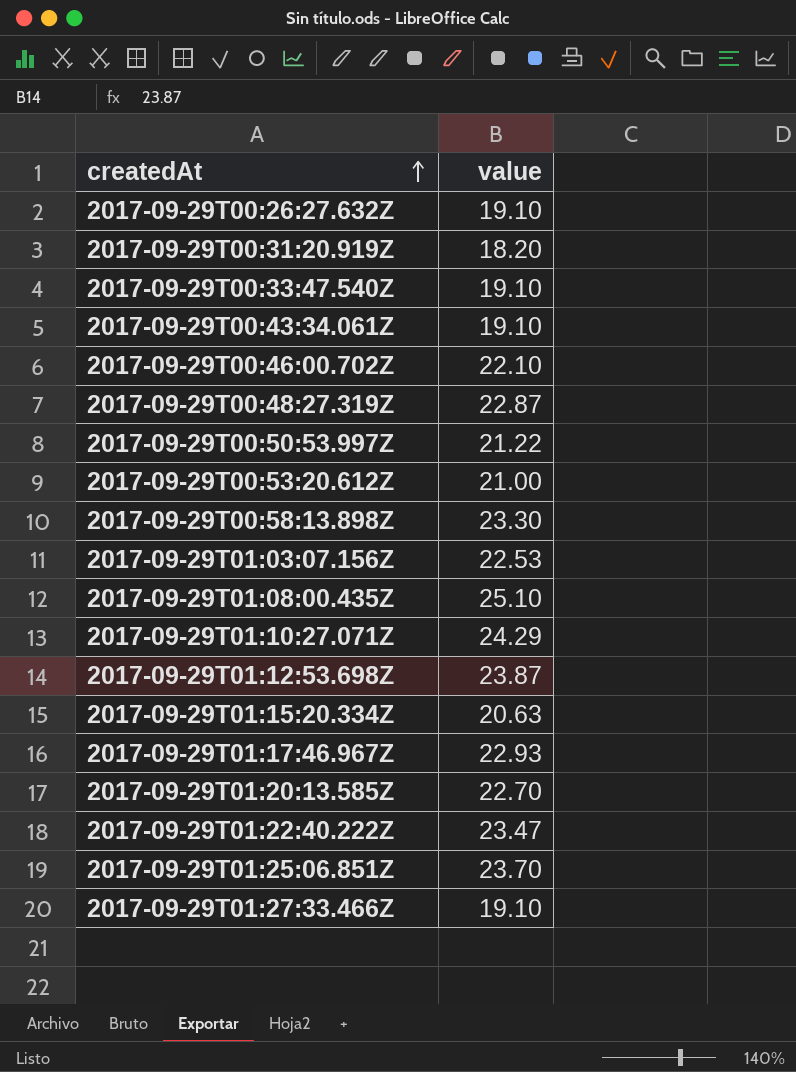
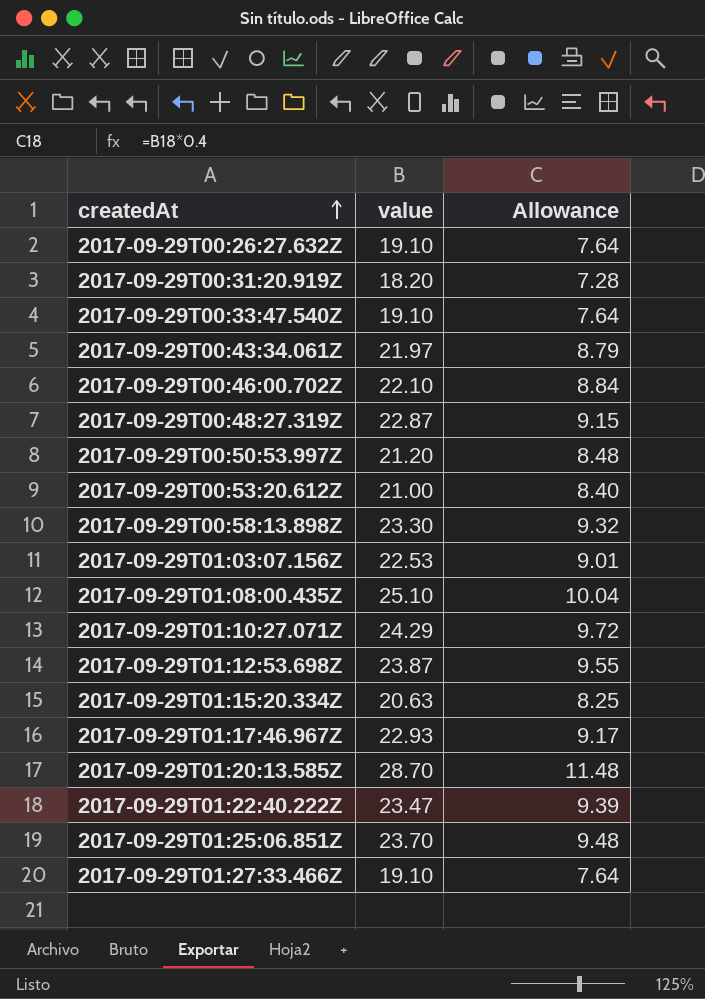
column Allowance | formula: none -> [value] * 0.4
2017-09-29T00:43:34.061Z | value: 19.10 -> 21.97
2017-09-29T00:50:53.997Z | value: 21.22 -> 21.20
2017-09-29T01:20:13.585Z | value: 22.70 -> 28.70

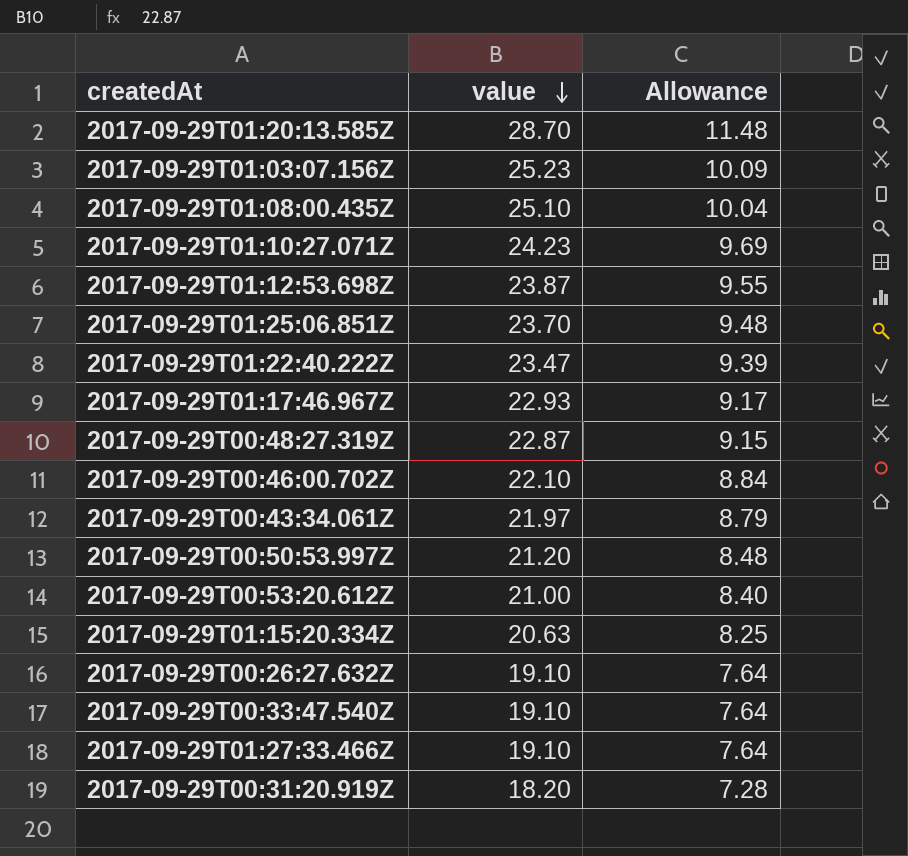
row order: createdAt ascending -> value descending
row 2017-09-29T00:58:13.898Z: 23.30 | 9.32 -> none
2017-09-29T01:03:07.156Z | value: 22.53 -> 25.23
2017-09-29T01:03:07.156Z | Allowance: 9.01 -> 10.09
2017-09-29T01:10:27.071Z | value: 24.29 -> 24.23
2017-09-29T01:10:27.071Z | Allowance: 9.72 -> 9.69

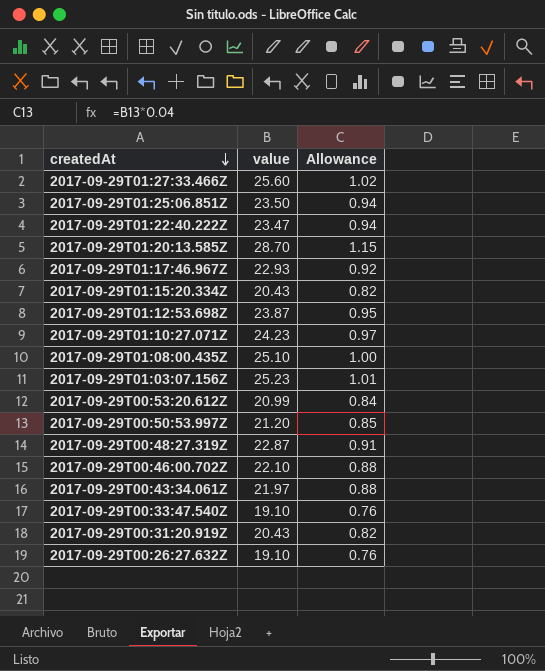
row order: value descending -> createdAt descending
column Allowance | formula: [value] * 0.4 -> [value] * 0.04
2017-09-29T01:27:33.466Z | value: 19.10 -> 25.60
2017-09-29T01:25:06.851Z | value: 23.70 -> 23.50
2017-09-29T01:15:20.334Z | value: 20.63 -> 20.43
2017-09-29T00:53:20.612Z | value: 21.00 -> 20.99
2017-09-29T00:31:20.919Z | value: 18.20 -> 20.43

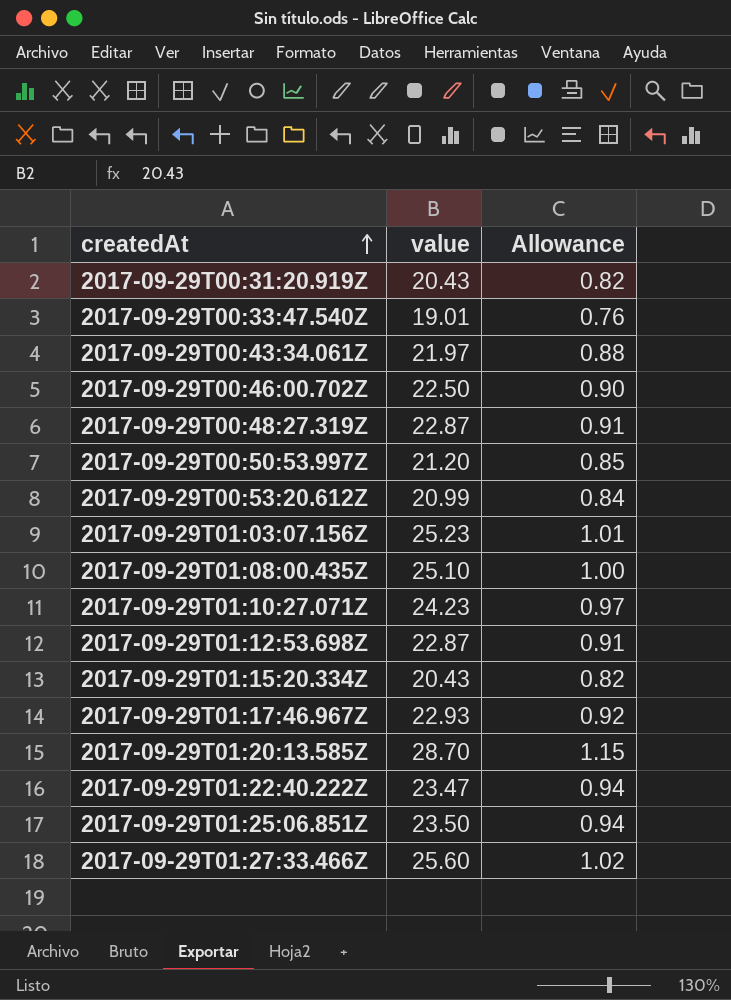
row order: createdAt descending -> createdAt ascending
row 2017-09-29T00:26:27.632Z: 19.10 | 0.76 -> none
2017-09-29T00:33:47.540Z | value: 19.10 -> 19.01
2017-09-29T00:46:00.702Z | value: 22.10 -> 22.50
2017-09-29T00:46:00.702Z | Allowance: 0.88 -> 0.90
2017-09-29T01:12:53.698Z | value: 23.87 -> 22.87
2017-09-29T01:12:53.698Z | Allowance: 0.95 -> 0.91

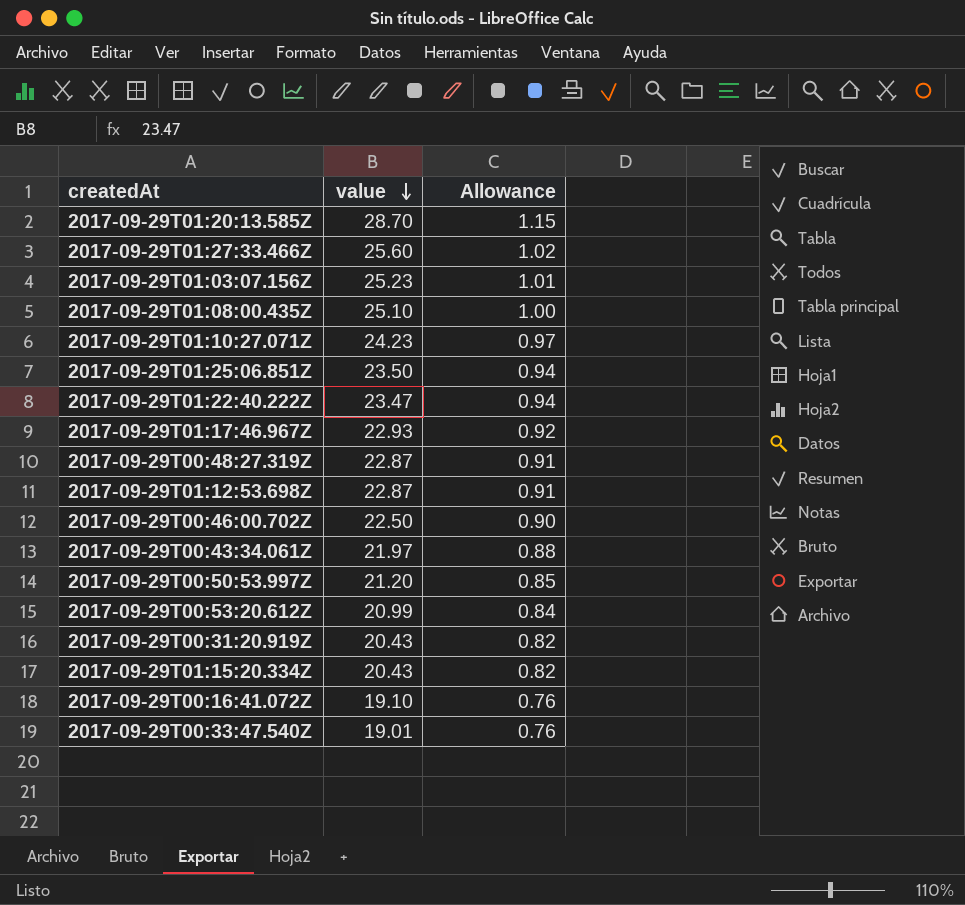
row order: createdAt ascending -> value descending
row 2017-09-29T00:16:41.072Z: none -> 19.10 | 0.76

